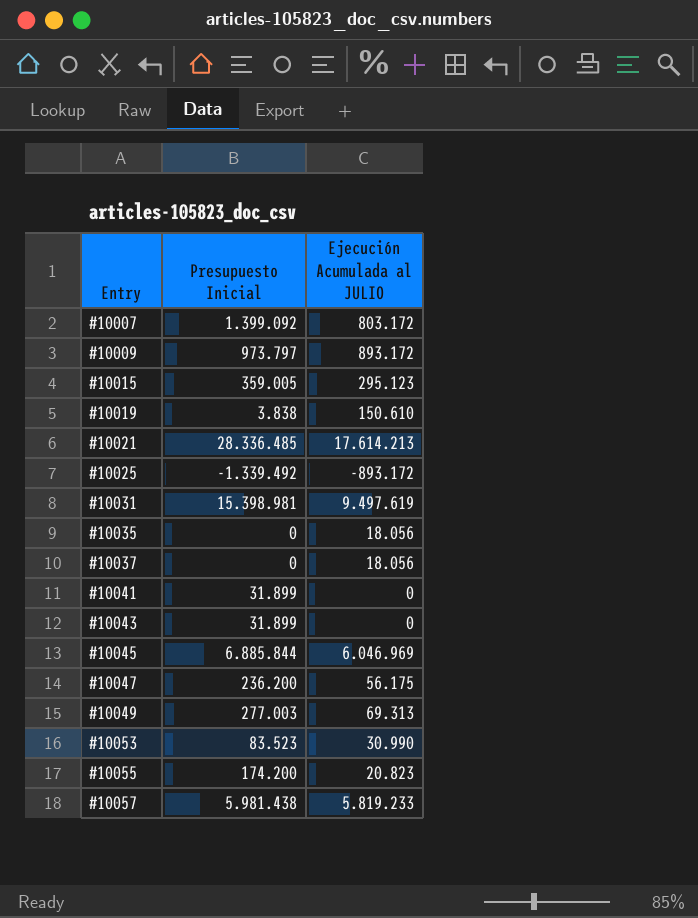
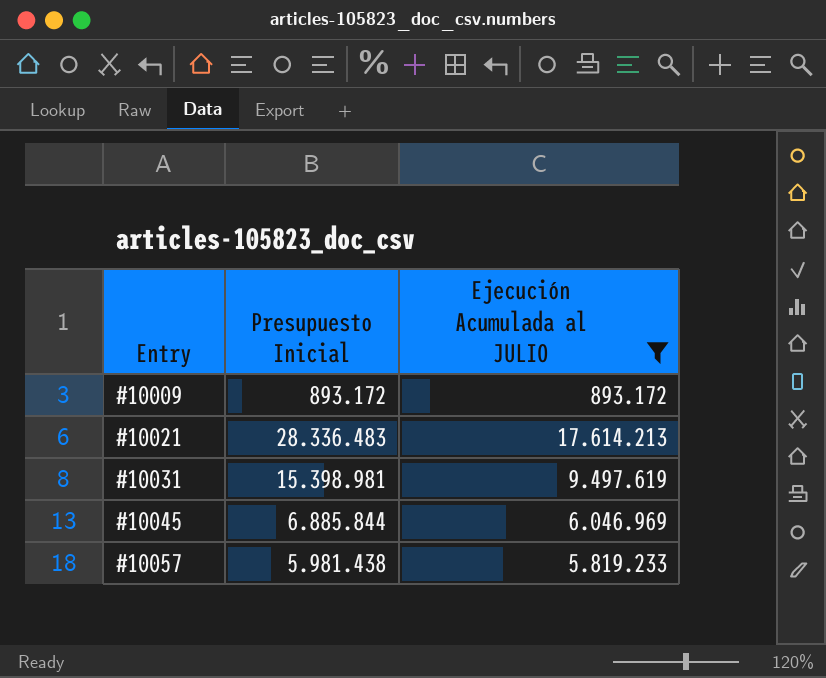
filter: none -> Ejecución Acumulada al JULIO >= 893.172
#10009 | Presupuesto Inicial: 973.797 -> 893.172
#10021 | Presupuesto Inicial: 28.336.485 -> 28.336.483

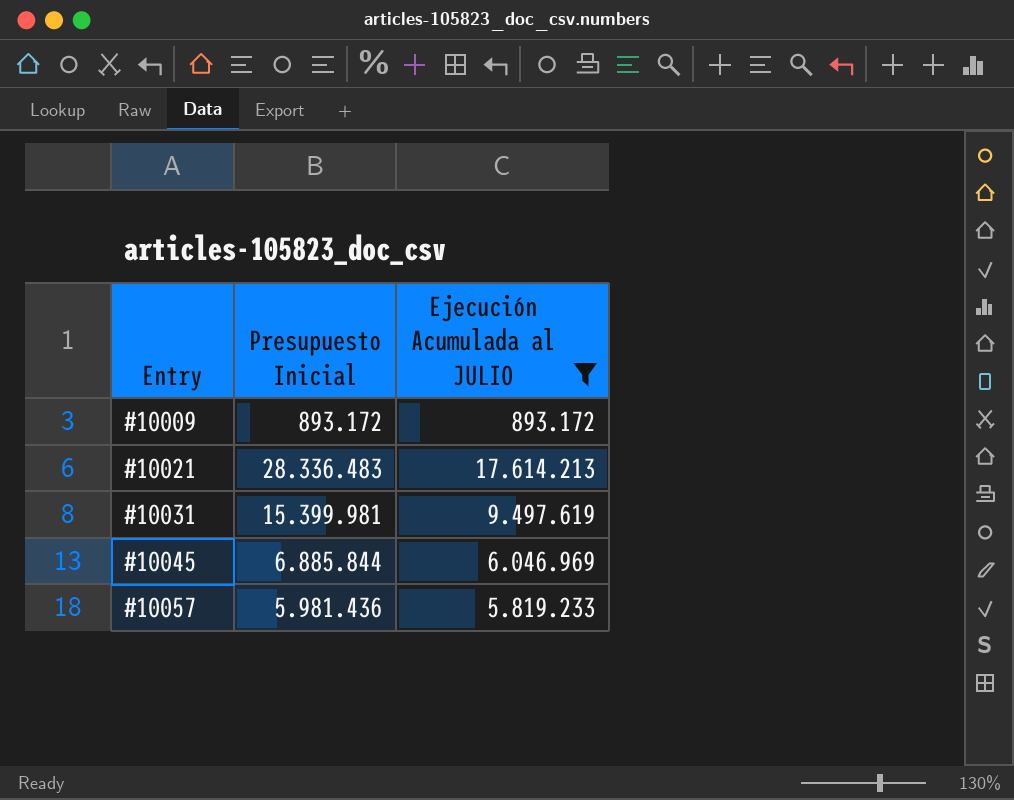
#10031 | Presupuesto Inicial: 15.398.981 -> 15.399.981
#10057 | Presupuesto Inicial: 5.981.438 -> 5.981.436

